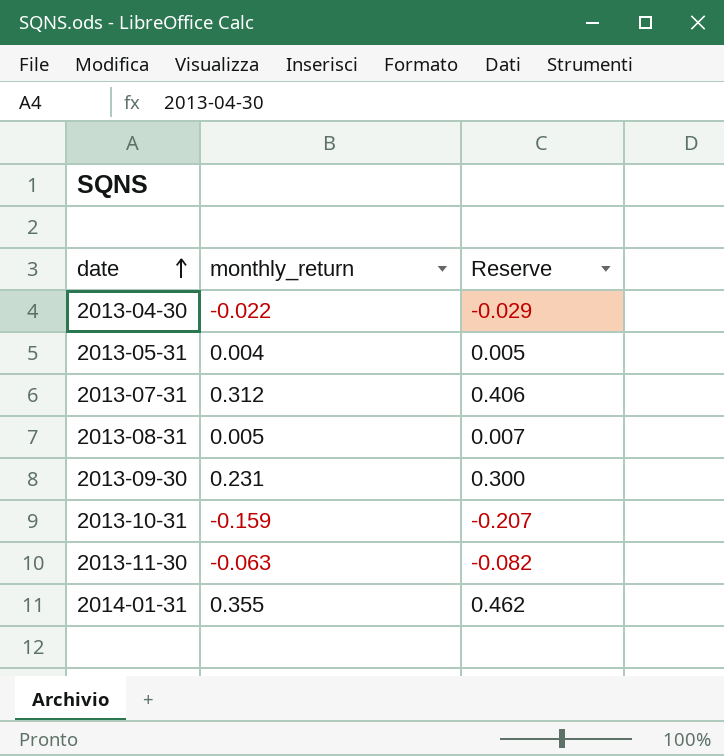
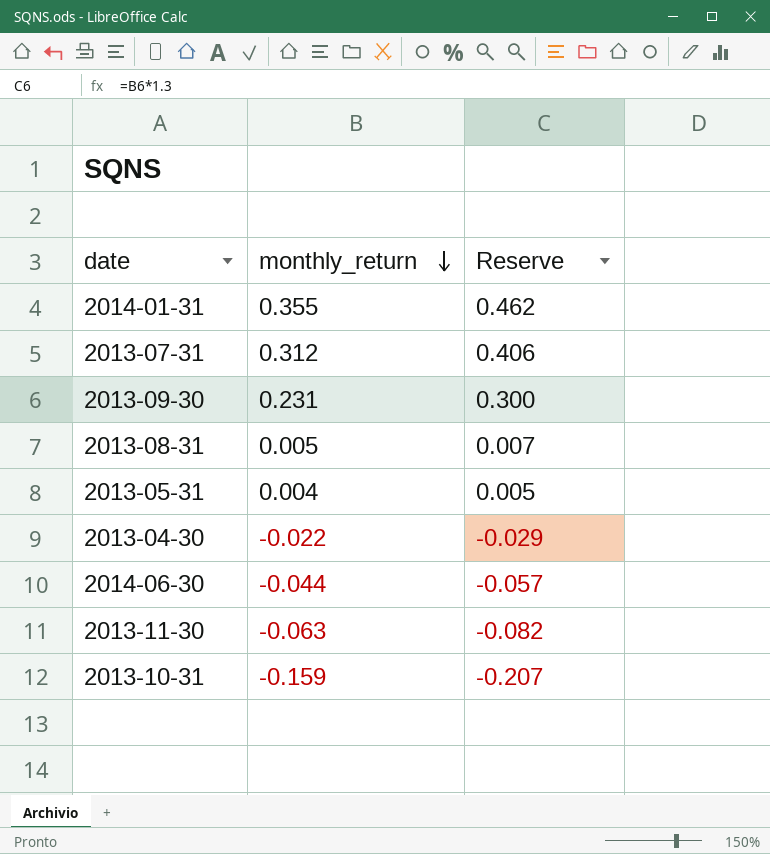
row order: date ascending -> monthly_return descending
row 2014-06-30: none -> -0.044 | -0.057

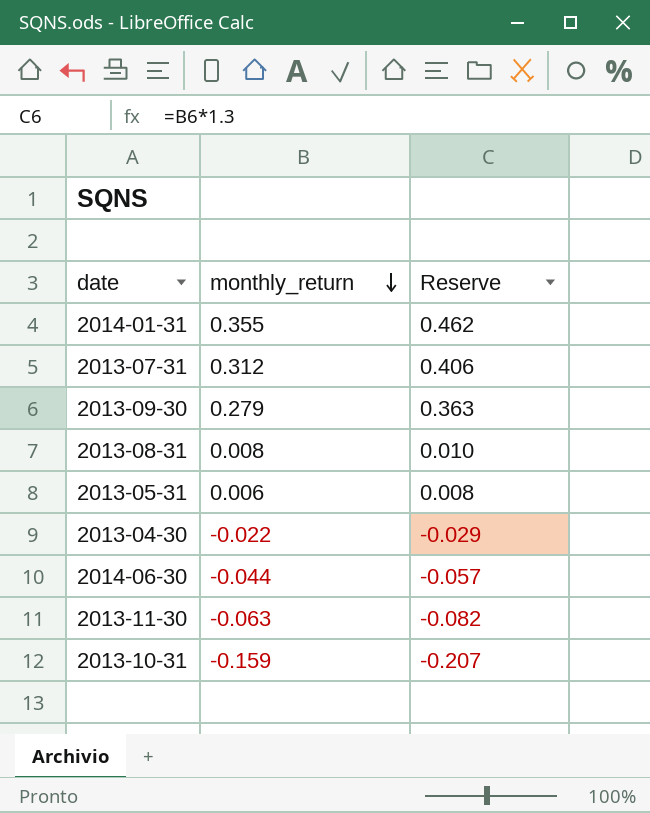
2013-09-30 | monthly_return: 0.231 -> 0.279
2013-09-30 | Reserve: 0.300 -> 0.363
2013-08-31 | monthly_return: 0.005 -> 0.008
2013-08-31 | Reserve: 0.007 -> 0.010
2013-05-31 | monthly_return: 0.004 -> 0.006
2013-05-31 | Reserve: 0.005 -> 0.008

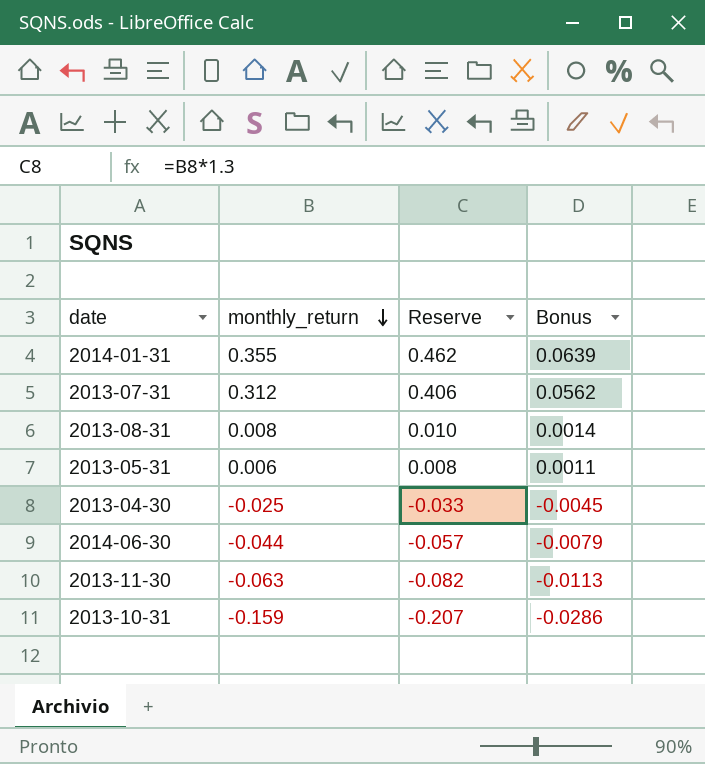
column Bonus | formula: none -> [monthly_return] * 0.18
row 2013-09-30: 0.279 | 0.363 -> none
2013-04-30 | monthly_return: -0.022 -> -0.025
2013-04-30 | Reserve: -0.029 -> -0.033

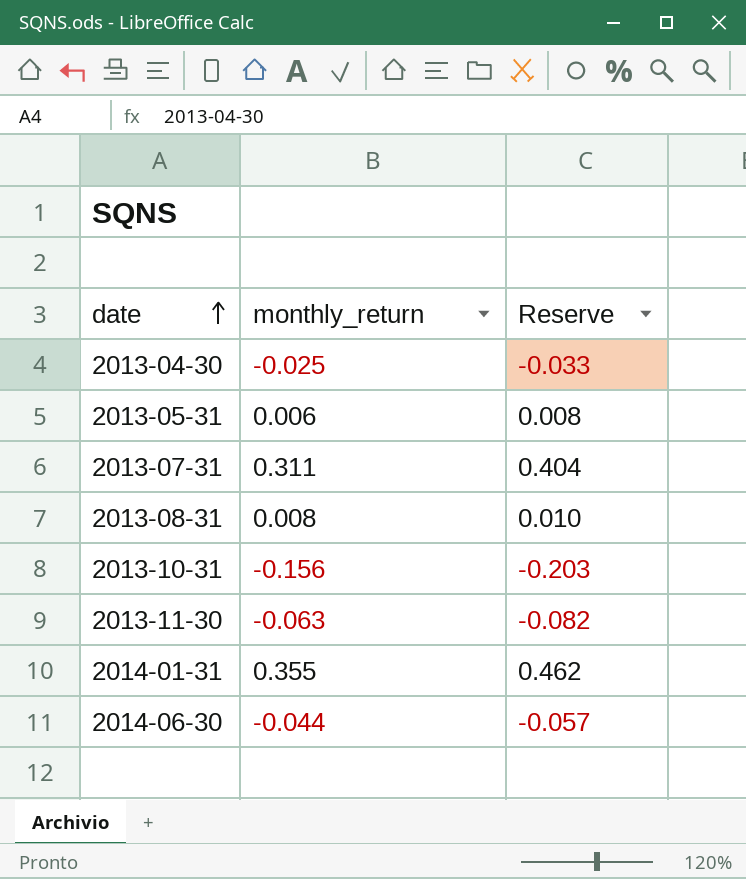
row order: monthly_return descending -> date ascending
column Bonus | formula: [monthly_return] * 0.18 -> none
2013-07-31 | monthly_return: 0.312 -> 0.311
2013-07-31 | Reserve: 0.406 -> 0.404
2013-10-31 | monthly_return: -0.159 -> -0.156
2013-10-31 | Reserve: -0.207 -> -0.203

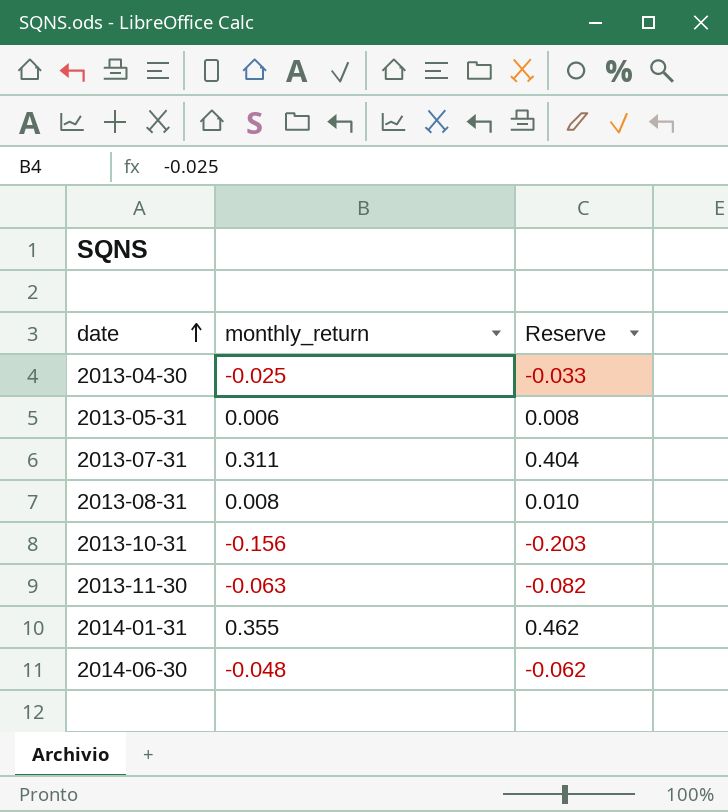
2014-06-30 | monthly_return: -0.044 -> -0.048
2014-06-30 | Reserve: -0.057 -> -0.062

